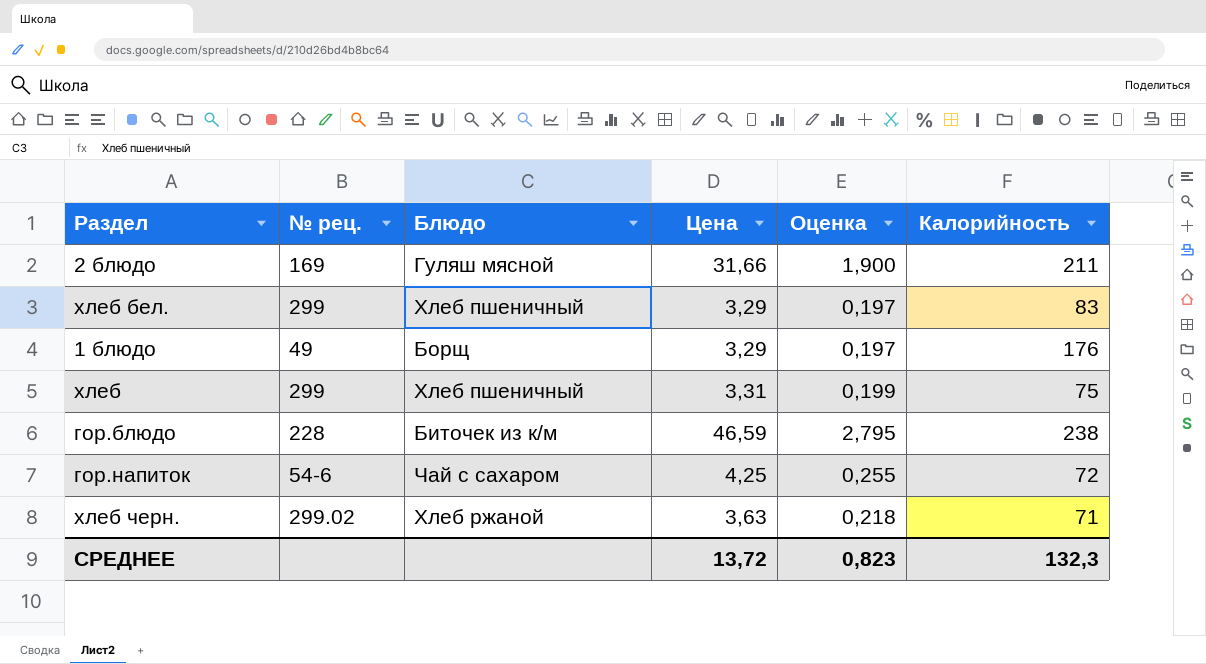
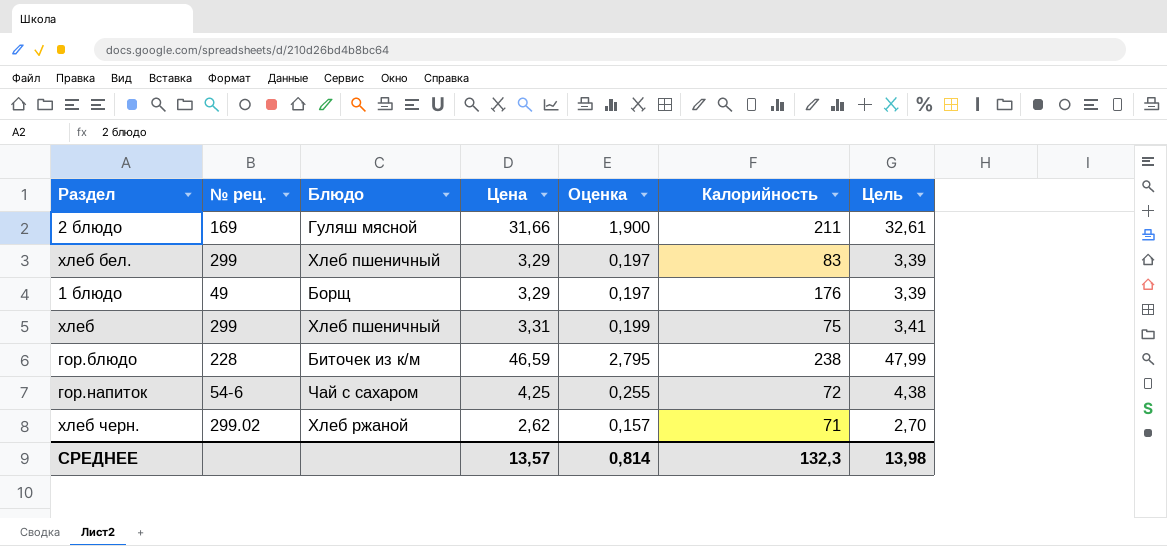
column Цель | formula: none -> [Цена] * 1,03
хлеб черн. | Цена: 3,63 -> 2,62
хлеб черн. | Оценка: 0,218 -> 0,157
СРЕДНЕЕ | Цена: 13,72 -> 13,57
СРЕДНЕЕ | Оценка: 0,823 -> 0,814

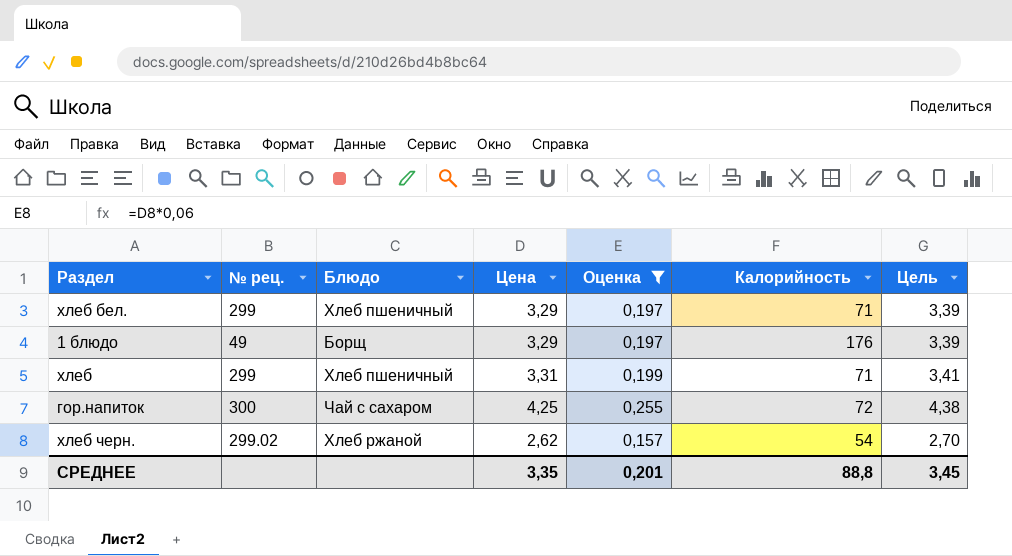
filter: none -> Оценка <= 0,255
хлеб бел. | Калорийность: 83 -> 71
хлеб | Калорийность: 75 -> 71
гор.напиток | № рец.: 54-6 -> 300
хлеб черн. | Калорийность: 71 -> 54
СРЕДНЕЕ | Цена: 13,57 -> 3,35
СРЕДНЕЕ | Оценка: 0,814 -> 0,201
СРЕДНЕЕ | Калорийность: 132,3 -> 88,8
СРЕДНЕЕ | Цель: 13,98 -> 3,45

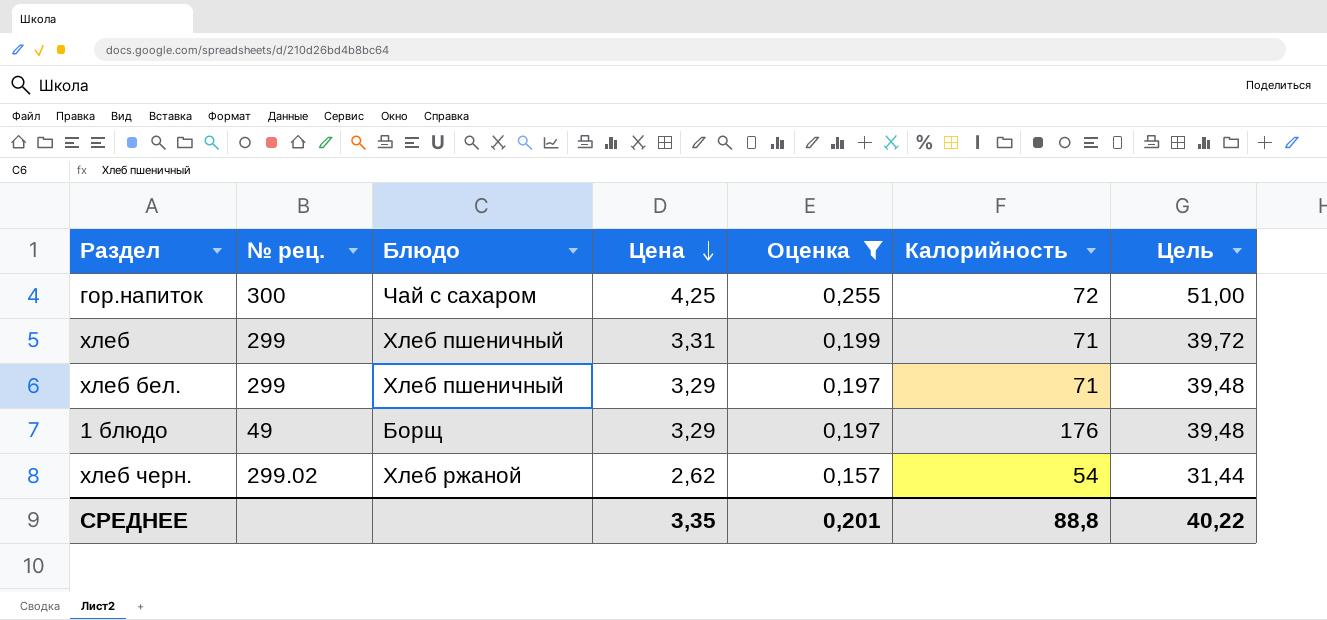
row order: none -> Цена descending
column Цель | formula: [Цена] * 1,03 -> [Цена] * 12
СРЕДНЕЕ | Цель: 3,45 -> 40,22

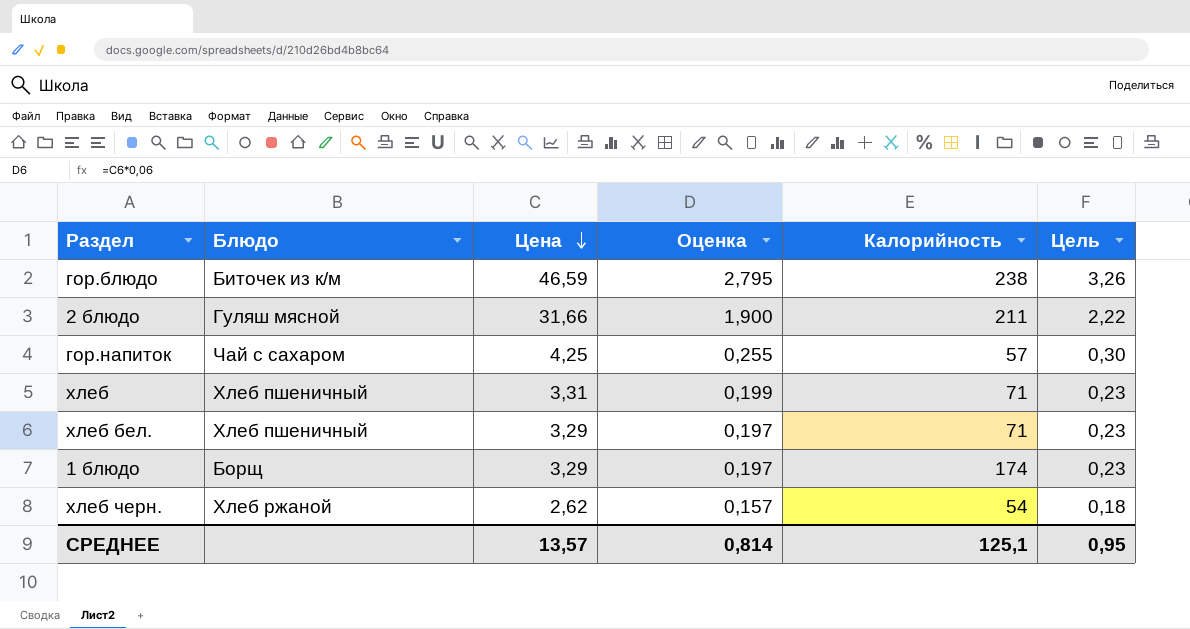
filter: Оценка <= 0,255 -> none
column № рец. | position: 2 -> none
column Цель | formula: [Цена] * 12 -> [Цена] * 0,07
гор.напиток | Калорийность: 72 -> 57
1 блюдо | Калорийность: 176 -> 174
СРЕДНЕЕ | Цена: 3,35 -> 13,57
СРЕДНЕЕ | Оценка: 0,201 -> 0,814
СРЕДНЕЕ | Калорийность: 88,8 -> 125,1
СРЕДНЕЕ | Цель: 40,22 -> 0,95

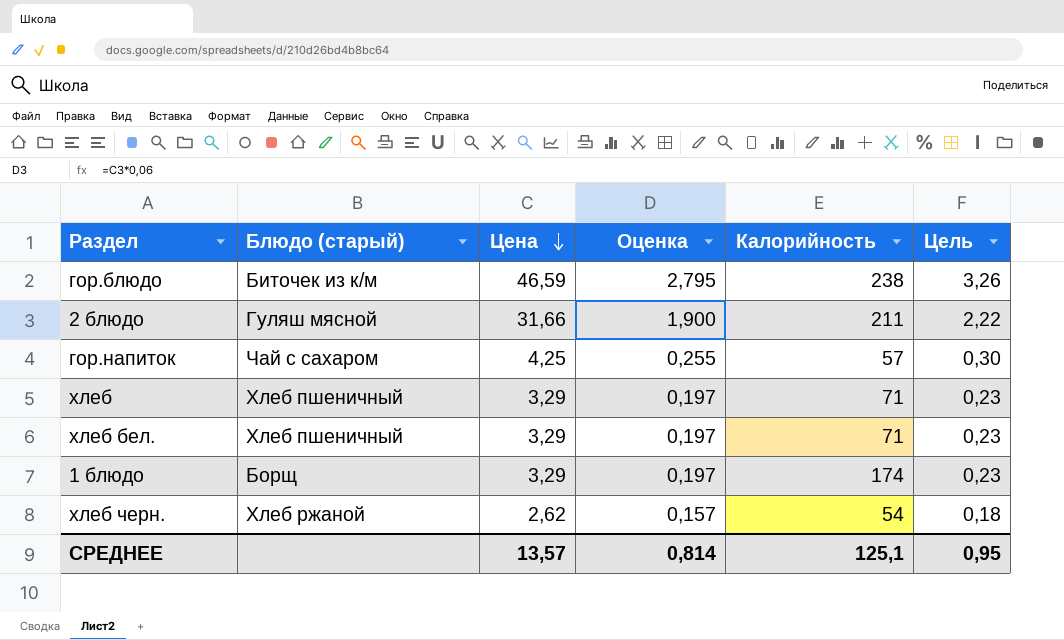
column name: Блюдо -> Блюдо (старый)
хлеб | Цена: 3,31 -> 3,29
хлеб | Оценка: 0,199 -> 0,197

